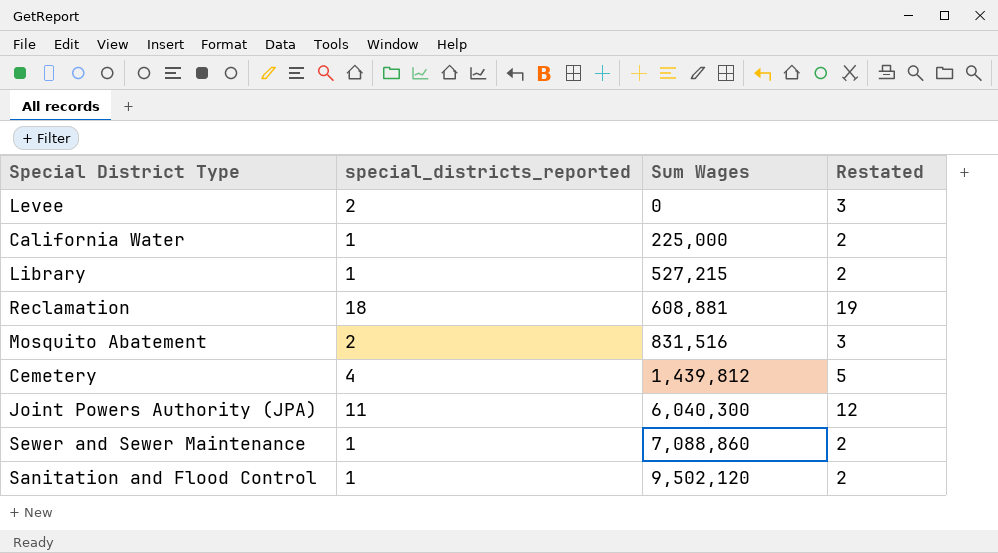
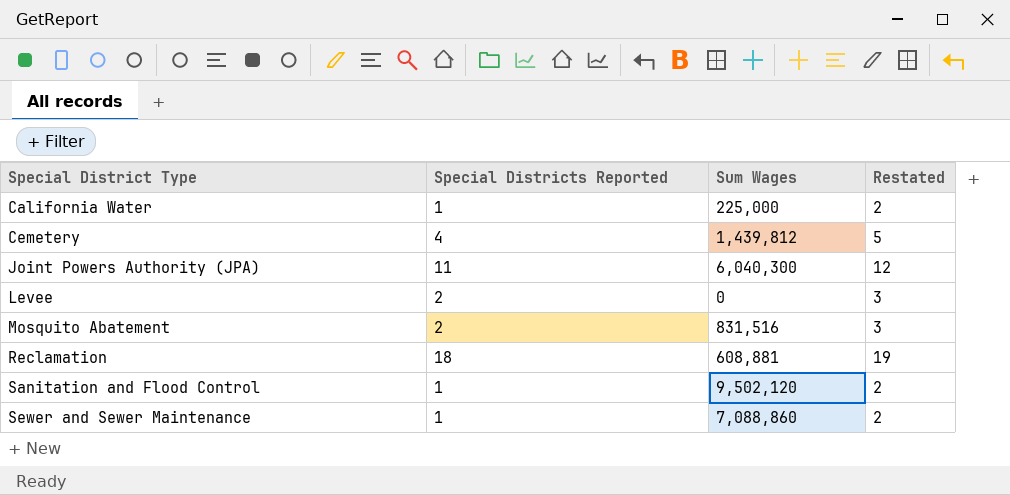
row order: Sum Wages ascending -> Special District Type ascending
column name: special_districts_reported -> Special Districts Reported
row Library: 1 | 527,215 | 2 -> none

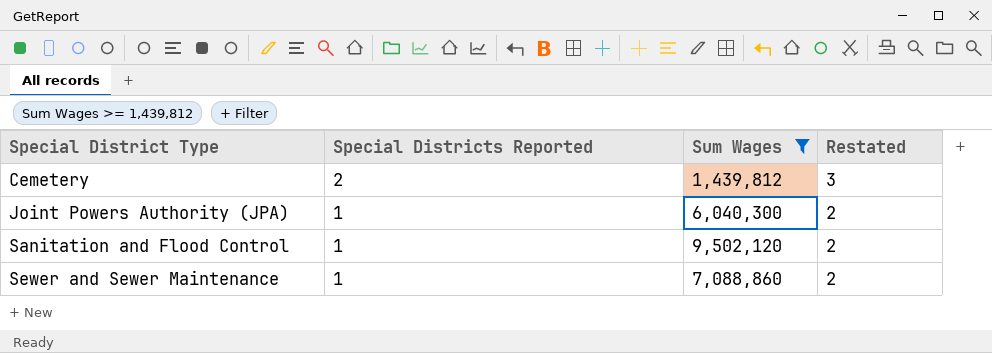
filter: none -> Sum Wages >= 1,439,812
Cemetery | Special Districts Reported: 4 -> 2
Cemetery | Restated: 5 -> 3
Joint Powers Authority (JPA) | Special Districts Reported: 11 -> 1
Joint Powers Authority (JPA) | Restated: 12 -> 2

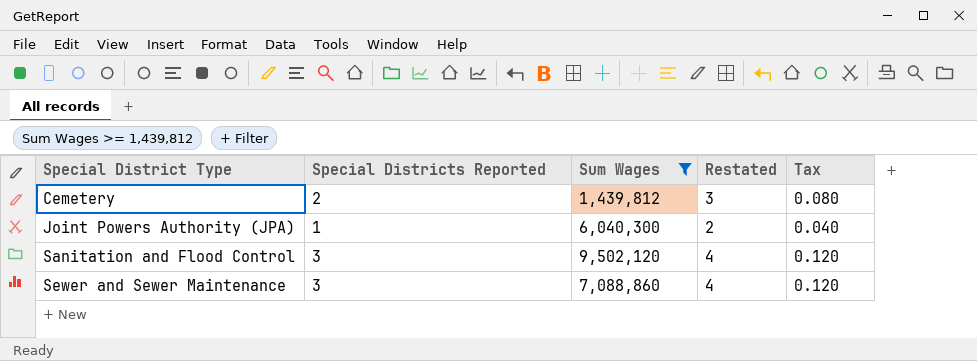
column Tax | formula: none -> [Special Districts Reported] * 0.04
Sanitation and Flood Control | Special Districts Reported: 1 -> 3
Sanitation and Flood Control | Restated: 2 -> 4
Sewer and Sewer Maintenance | Special Districts Reported: 1 -> 3
Sewer and Sewer Maintenance | Restated: 2 -> 4

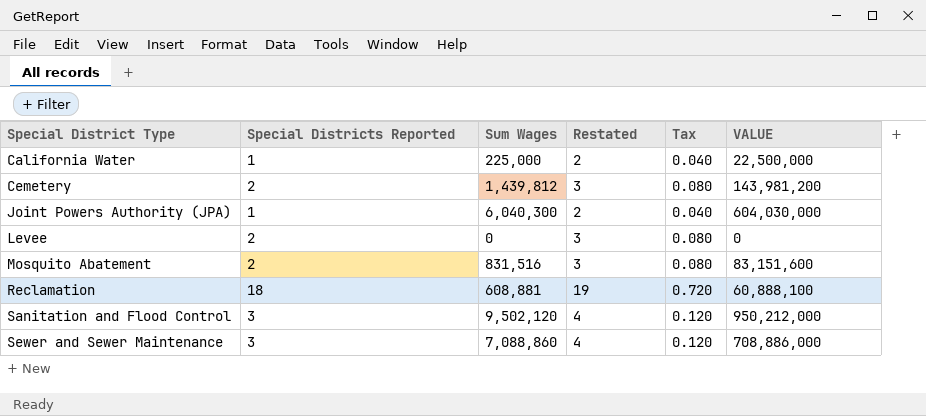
filter: Sum Wages >= 1,439,812 -> none
column VALUE | formula: none -> [Sum Wages] * 100

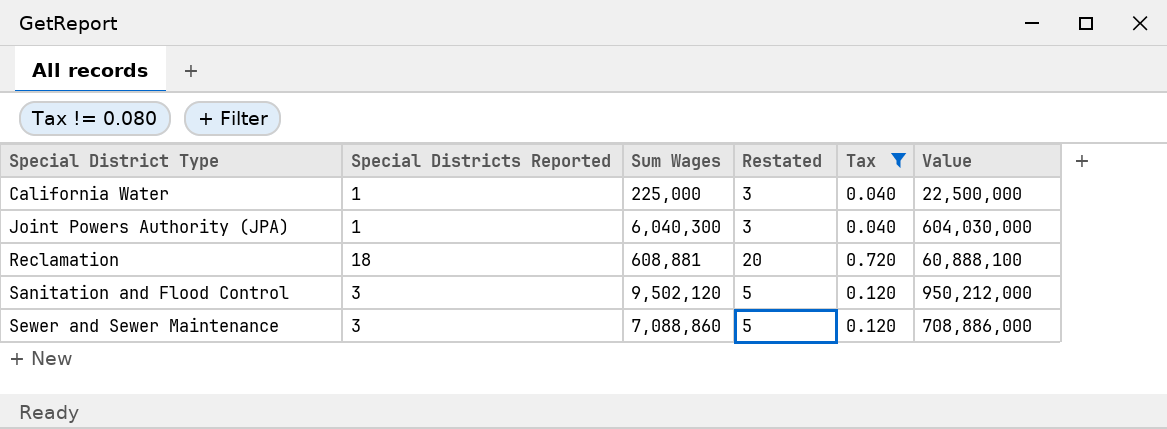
filter: none -> Tax != 0.080
column Restated | formula: [Special Districts Reported] + 1 -> [Special Districts Reported] + 2
column name: VALUE -> Value

